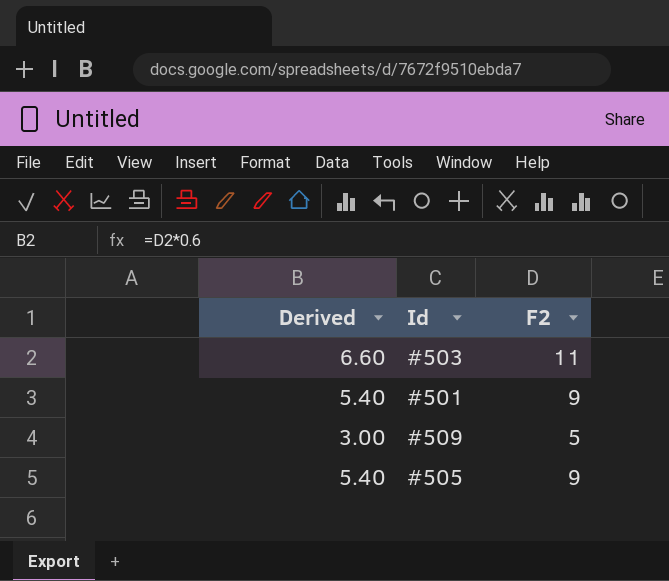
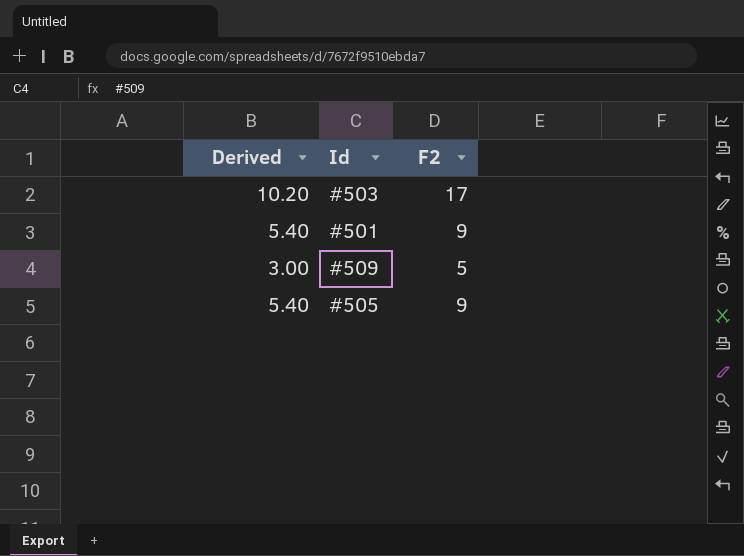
#503 | Derived: 6.60 -> 10.20
#503 | F2: 11 -> 17

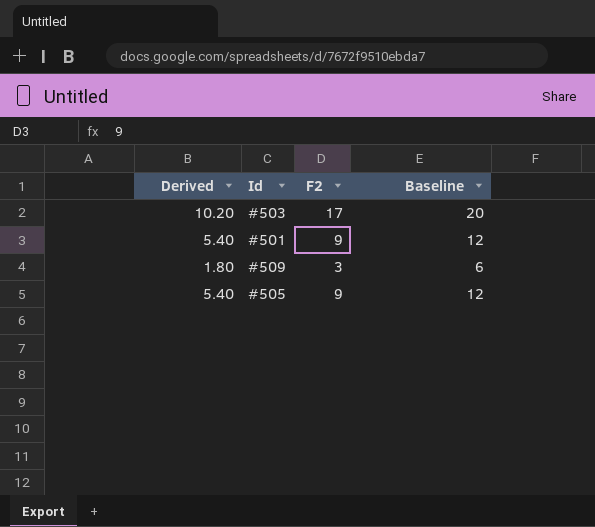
column Baseline | formula: none -> [F2] + 3
#509 | Derived: 3.00 -> 1.80
#509 | F2: 5 -> 3

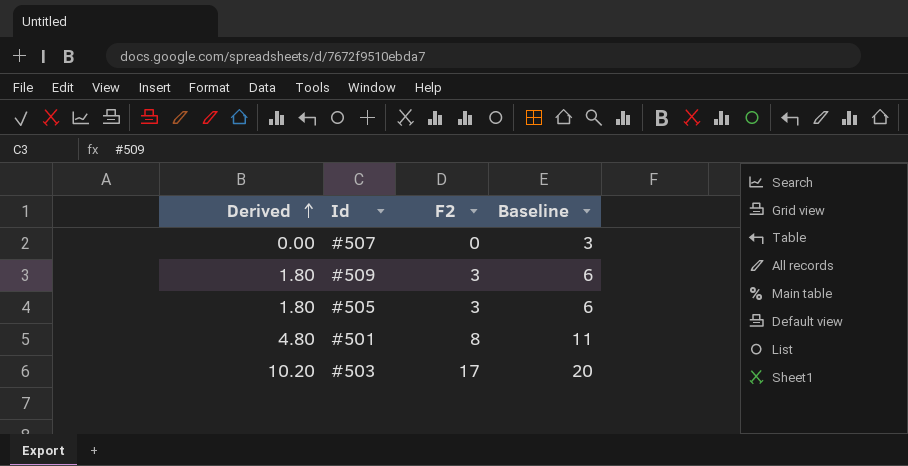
row order: none -> Derived ascending
row #507: none -> 0.00 | 0 | 3
#505 | Derived: 5.40 -> 1.80
#505 | F2: 9 -> 3
#505 | Baseline: 12 -> 6
#501 | Derived: 5.40 -> 4.80
#501 | F2: 9 -> 8
#501 | Baseline: 12 -> 11

